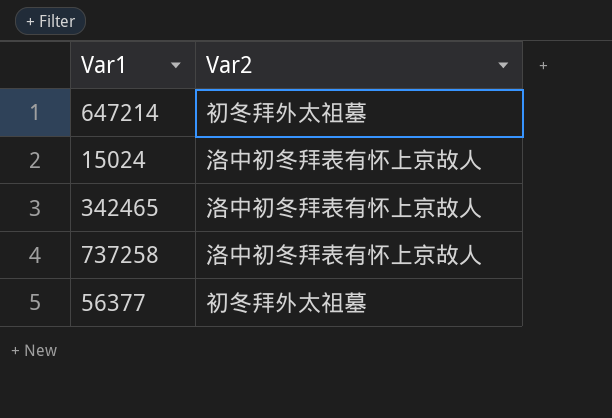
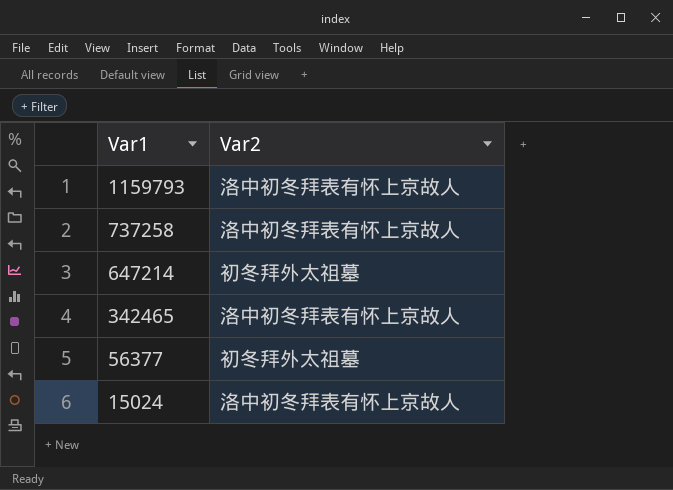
row order: none -> Var1 descending
row 1159793: none -> 洛中初冬拜表有怀上京故人

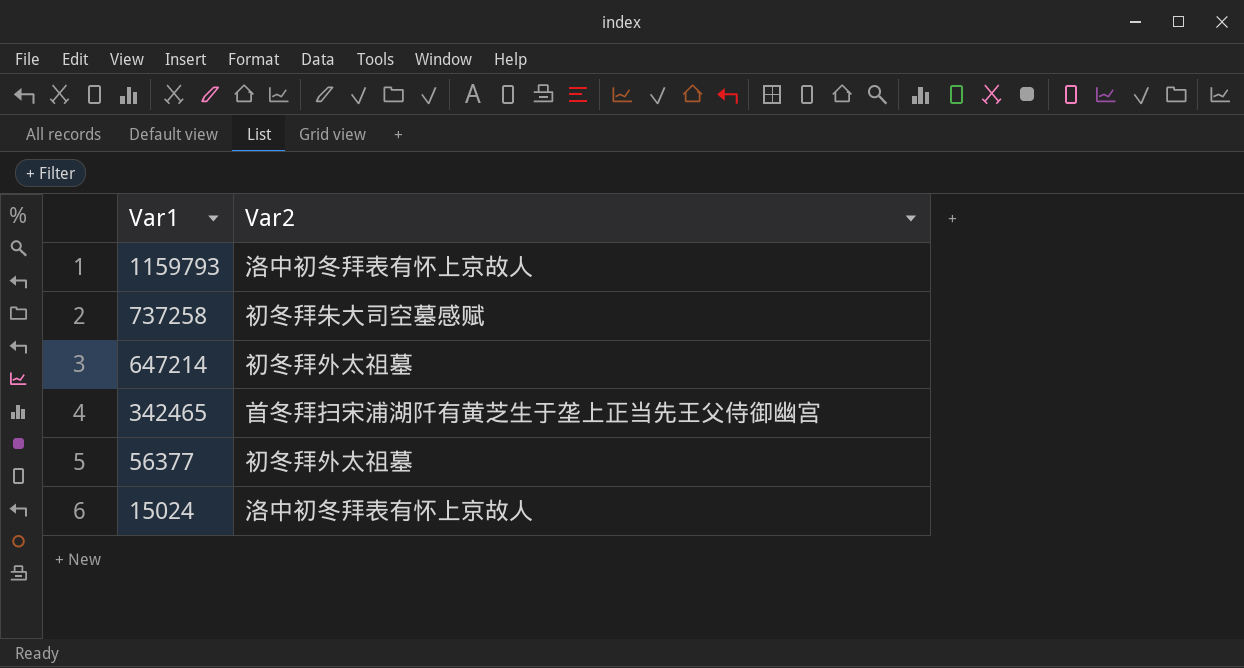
737258 | Var2: 洛中初冬拜表有怀上京故人 -> 初冬拜朱大司空墓感赋
342465 | Var2: 洛中初冬拜表有怀上京故人 -> 首冬拜扫宋浦湖阡有黄芝生于垄上正当先王父侍御幽宫

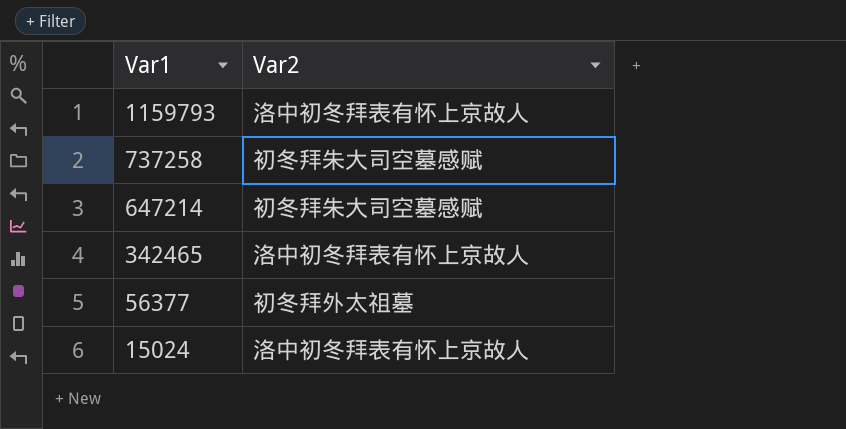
647214 | Var2: 初冬拜外太祖墓 -> 初冬拜朱大司空墓感赋
342465 | Var2: 首冬拜扫宋浦湖阡有黄芝生于垄上正当先王父侍御幽宫 -> 洛中初冬拜表有怀上京故人

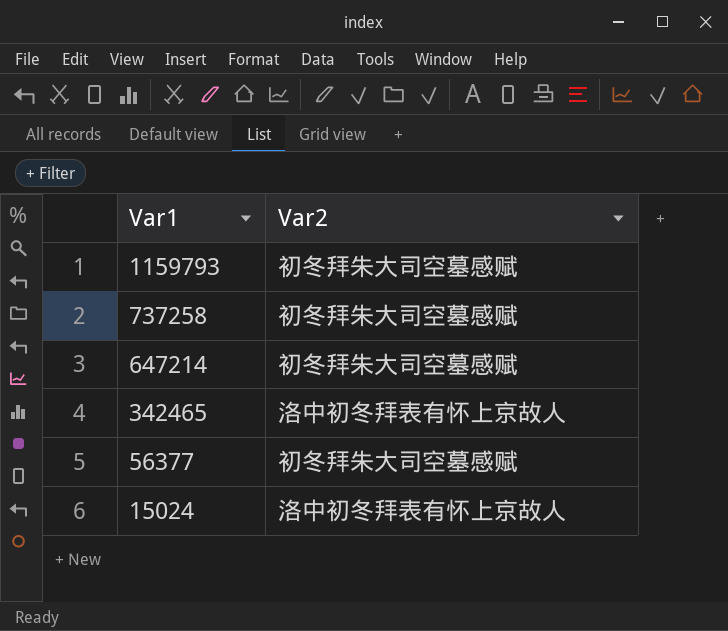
1159793 | Var2: 洛中初冬拜表有怀上京故人 -> 初冬拜朱大司空墓感赋
56377 | Var2: 初冬拜外太祖墓 -> 初冬拜朱大司空墓感赋

